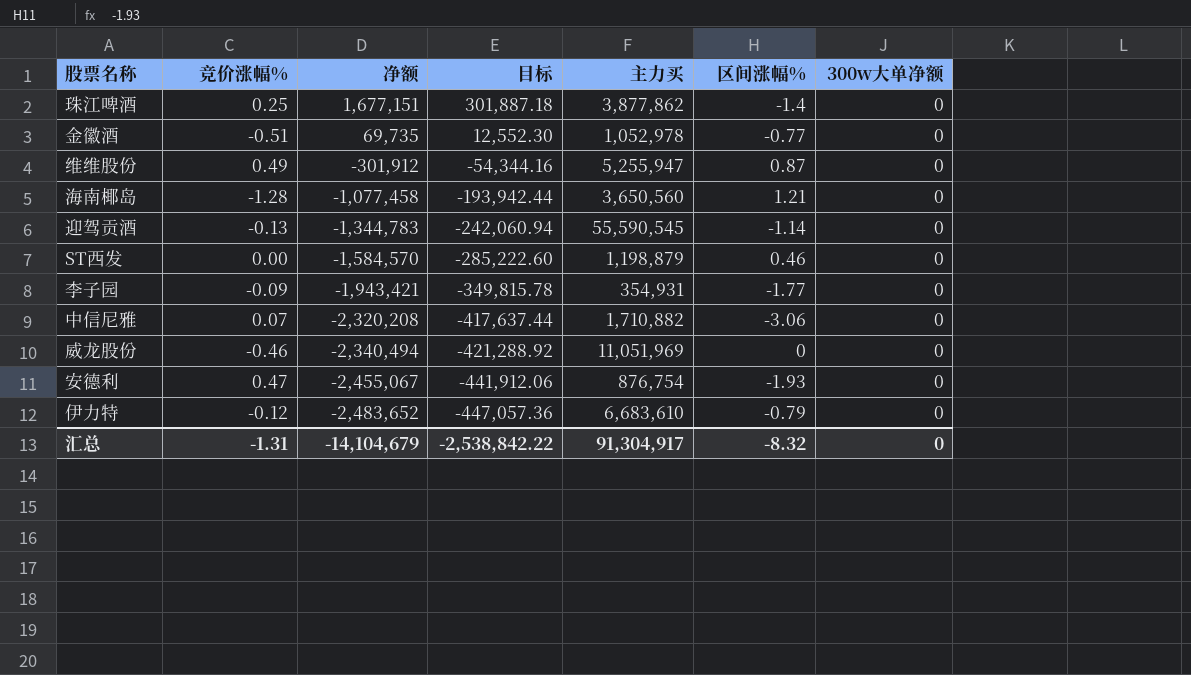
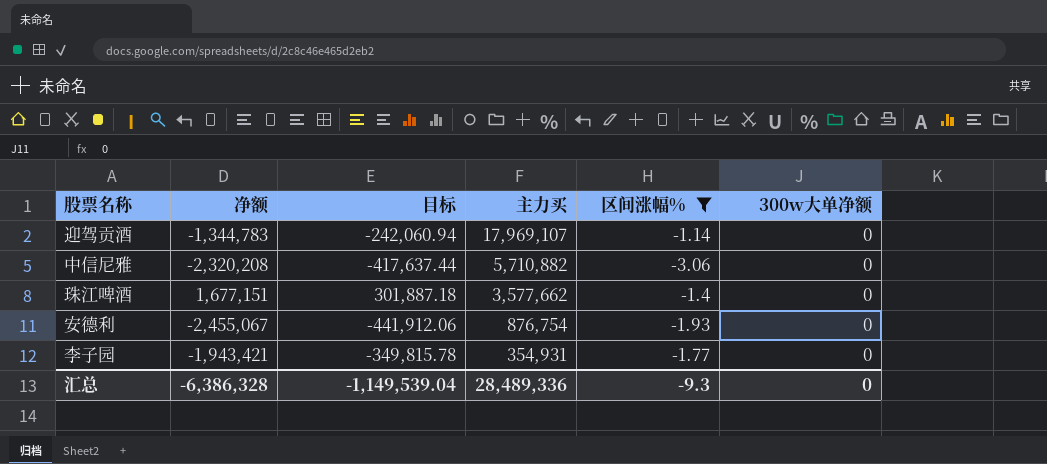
filter: none -> 区间涨幅% <= -1.14
row order: 净额 descending -> 主力买 descending
column 竞价涨幅% | position: 2 -> none
迎驾贡酒 | 主力买: 55,590,545 -> 17,969,107
中信尼雅 | 主力买: 1,710,882 -> 5,710,882
珠江啤酒 | 主力买: 3,877,862 -> 3,577,662
汇总 | 净额: -14,104,679 -> -6,386,328
汇总 | 目标: -2,538,842.22 -> -1,149,539.04
汇总 | 主力买: 91,304,917 -> 28,489,336
汇总 | 区间涨幅%: -8.32 -> -9.3

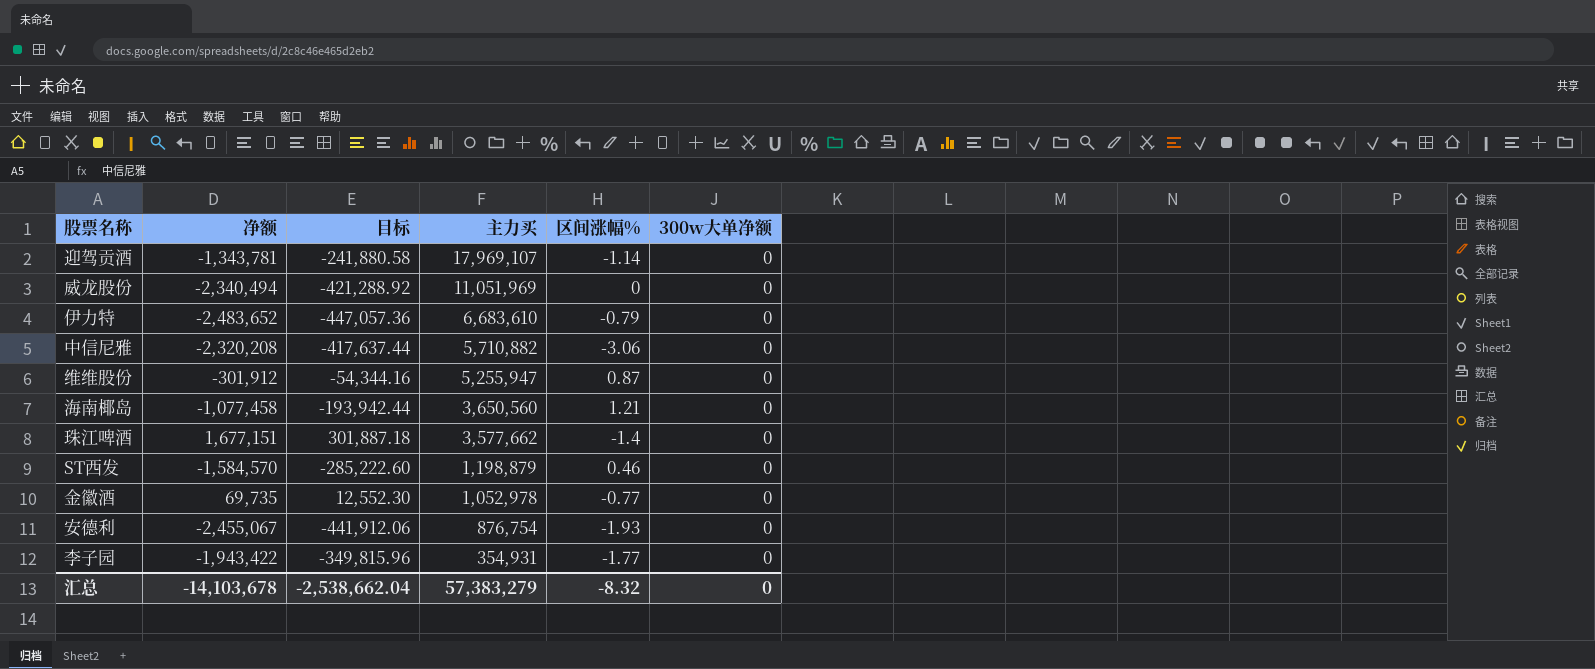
filter: 区间涨幅% <= -1.14 -> none
迎驾贡酒 | 净额: -1,344,783 -> -1,343,781
迎驾贡酒 | 目标: -242,060.94 -> -241,880.58
李子园 | 净额: -1,943,421 -> -1,943,422
李子园 | 目标: -349,815.78 -> -349,815.96
汇总 | 净额: -6,386,328 -> -14,103,678
汇总 | 目标: -1,149,539.04 -> -2,538,662.04
汇总 | 主力买: 28,489,336 -> 57,383,279
汇总 | 区间涨幅%: -9.3 -> -8.32

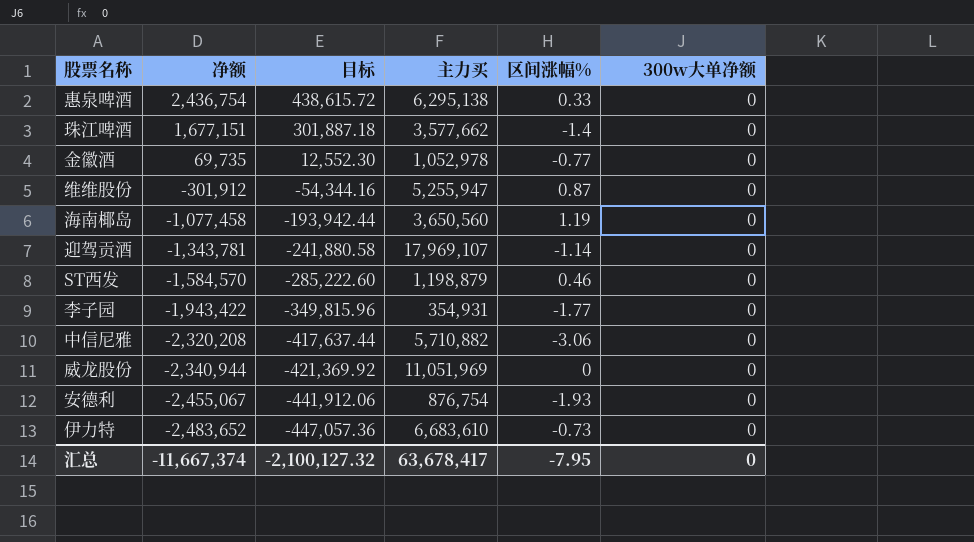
row order: 主力买 descending -> 净额 descending
row 惠泉啤酒: none -> 2,436,754 | 438,615.72 | 6,295,138 | 0.33 | 0
海南椰岛 | 区间涨幅%: 1.21 -> 1.19
威龙股份 | 净额: -2,340,494 -> -2,340,944
威龙股份 | 目标: -421,288.92 -> -421,369.92
伊力特 | 区间涨幅%: -0.79 -> -0.73
汇总 | 净额: -14,103,678 -> -11,667,374
汇总 | 目标: -2,538,662.04 -> -2,100,127.32
汇总 | 主力买: 57,383,279 -> 63,678,417
汇总 | 区间涨幅%: -8.32 -> -7.95

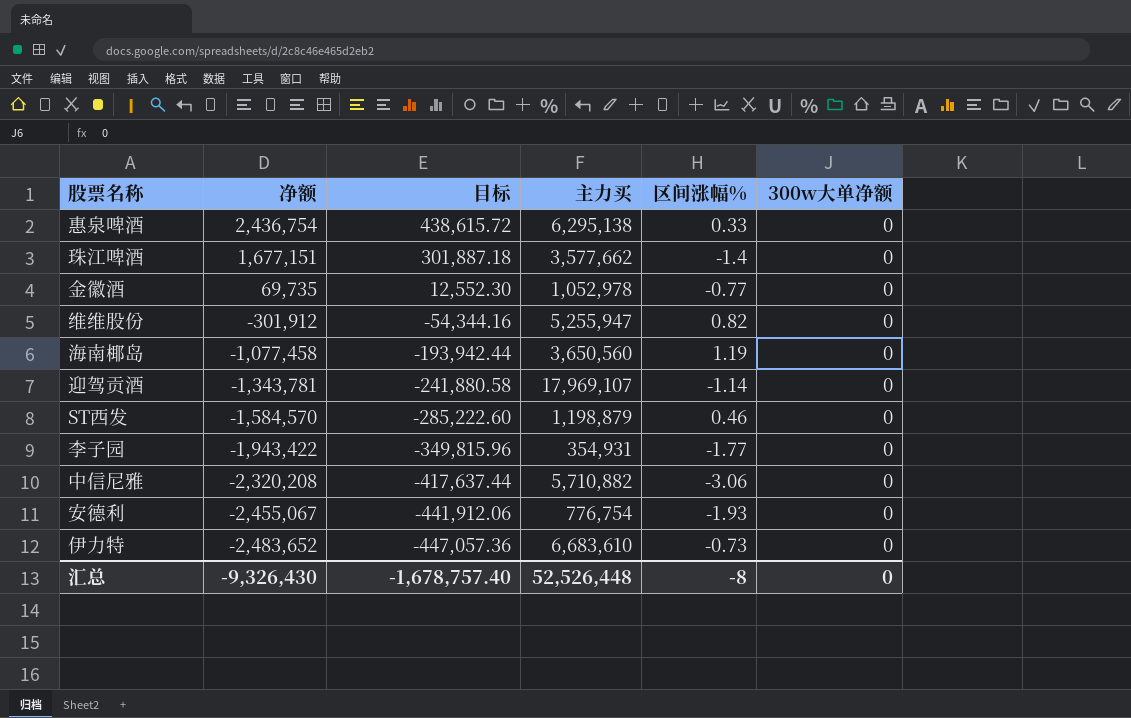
row 威龙股份: -2,340,944 | -421,369.92 | 11,051,969 | 0 | 0 -> none
维维股份 | 区间涨幅%: 0.87 -> 0.82
安德利 | 主力买: 876,754 -> 776,754
汇总 | 净额: -11,667,374 -> -9,326,430
汇总 | 目标: -2,100,127.32 -> -1,678,757.40
汇总 | 主力买: 63,678,417 -> 52,526,448
汇总 | 区间涨幅%: -7.95 -> -8

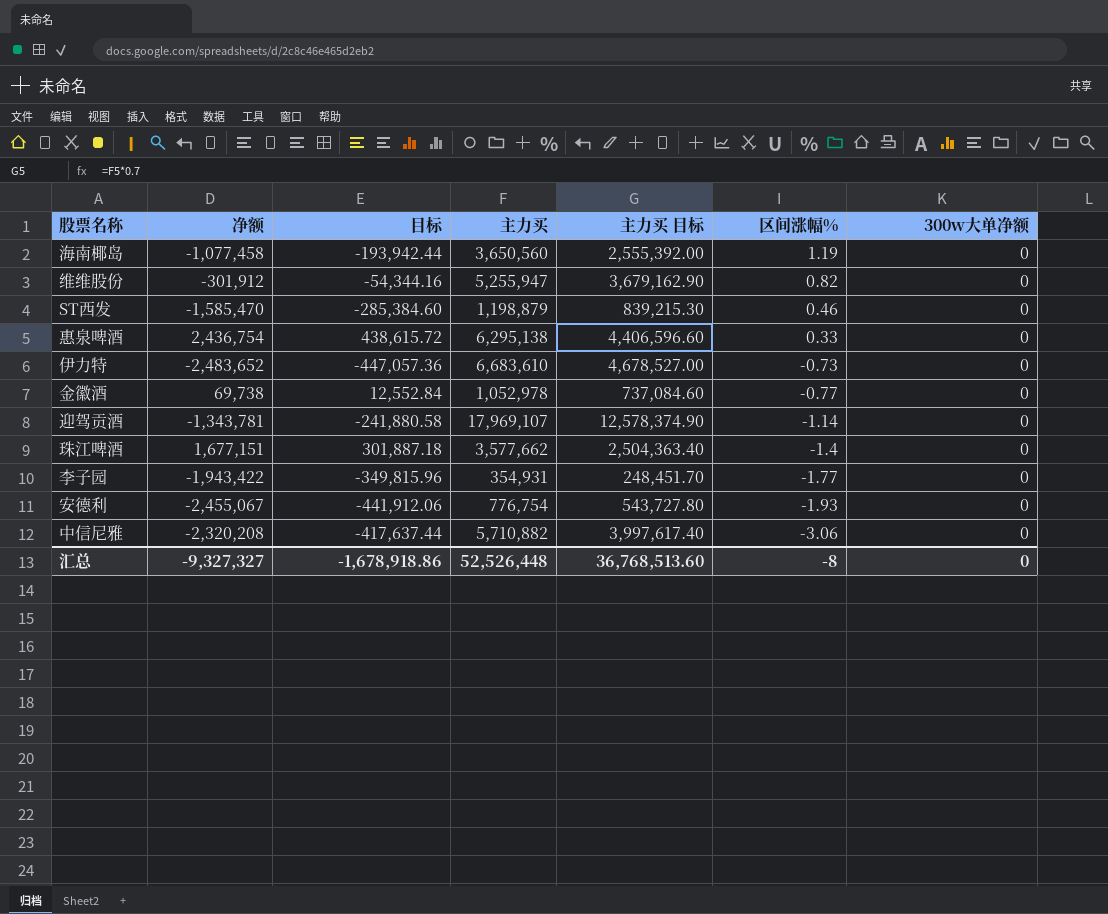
row order: 净额 descending -> 区间涨幅% descending
column 主力买 目标 | formula: none -> [主力买] * 0.7
ST西发 | 净额: -1,584,570 -> -1,585,470
ST西发 | 目标: -285,222.60 -> -285,384.60
金徽酒 | 净额: 69,735 -> 69,738
金徽酒 | 目标: 12,552.30 -> 12,552.84
汇总 | 净额: -9,326,430 -> -9,327,327
汇总 | 目标: -1,678,757.40 -> -1,678,918.86

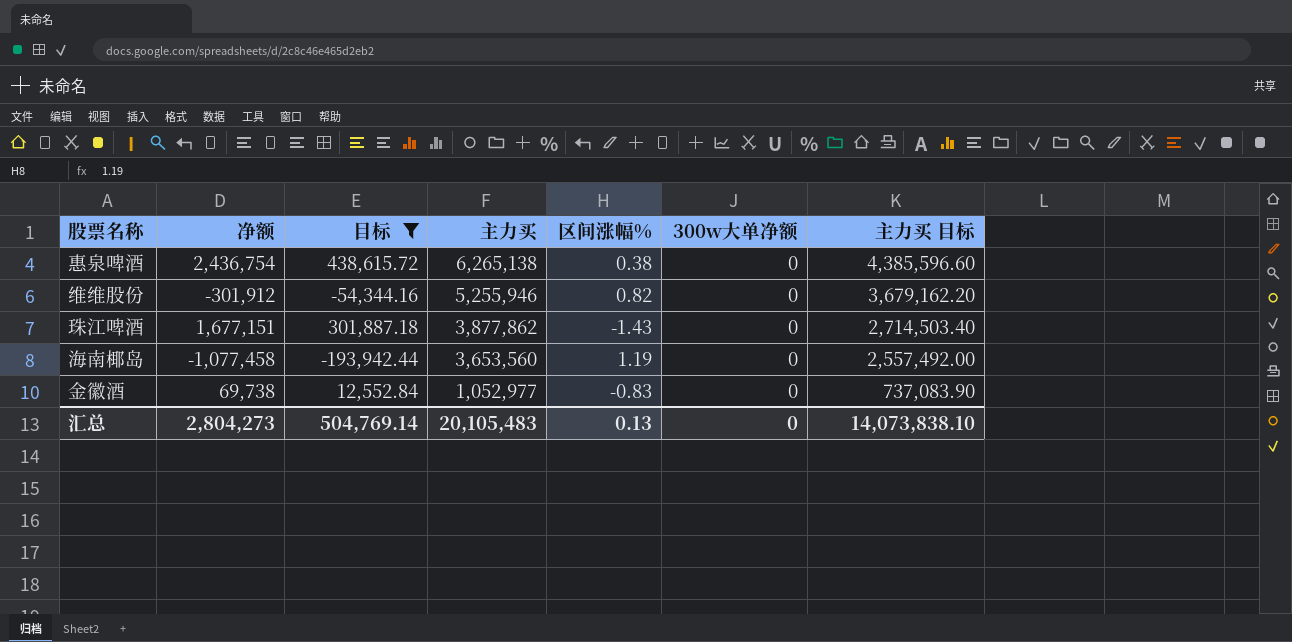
filter: none -> 目标 >= -193,942.44
row order: 区间涨幅% descending -> 主力买 descending
column 主力买 目标 | position: 5 -> 7
惠泉啤酒 | 主力买: 6,295,138 -> 6,265,138
惠泉啤酒 | 区间涨幅%: 0.33 -> 0.38
惠泉啤酒 | 主力买 目标: 4,406,596.60 -> 4,385,596.60
维维股份 | 主力买: 5,255,947 -> 5,255,946
维维股份 | 主力买 目标: 3,679,162.90 -> 3,679,162.20
珠江啤酒 | 主力买: 3,577,662 -> 3,877,862
珠江啤酒 | 区间涨幅%: -1.4 -> -1.43
珠江啤酒 | 主力买 目标: 2,504,363.40 -> 2,714,503.40
海南椰岛 | 主力买: 3,650,560 -> 3,653,560
海南椰岛 | 主力买 目标: 2,555,392.00 -> 2,557,492.00
金徽酒 | 主力买: 1,052,978 -> 1,052,977
金徽酒 | 区间涨幅%: -0.77 -> -0.83
金徽酒 | 主力买 目标: 737,084.60 -> 737,083.90
汇总 | 净额: -9,327,327 -> 2,804,273
汇总 | 目标: -1,678,918.86 -> 504,769.14
汇总 | 主力买: 52,526,448 -> 20,105,483
汇总 | 区间涨幅%: -8 -> 0.13
汇总 | 主力买 目标: 36,768,513.60 -> 14,073,838.10

